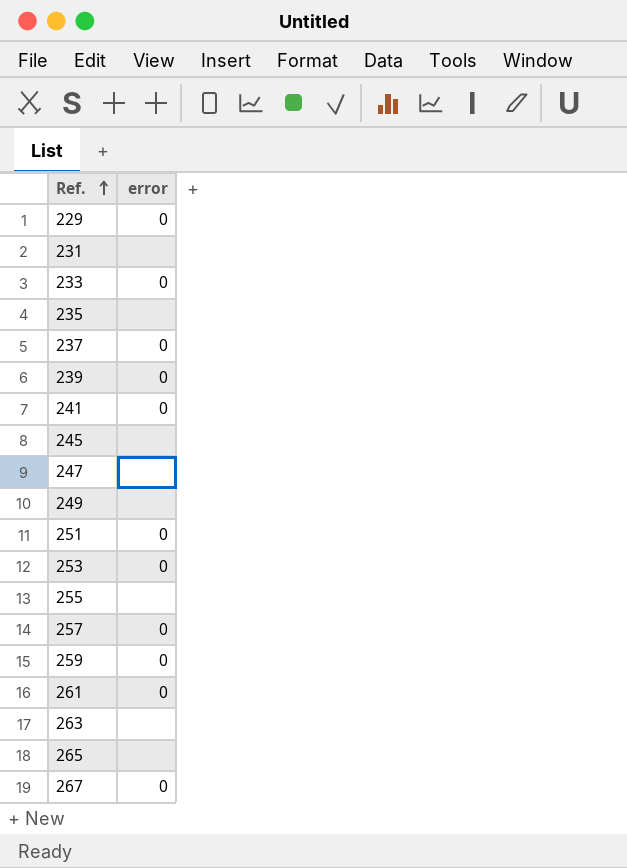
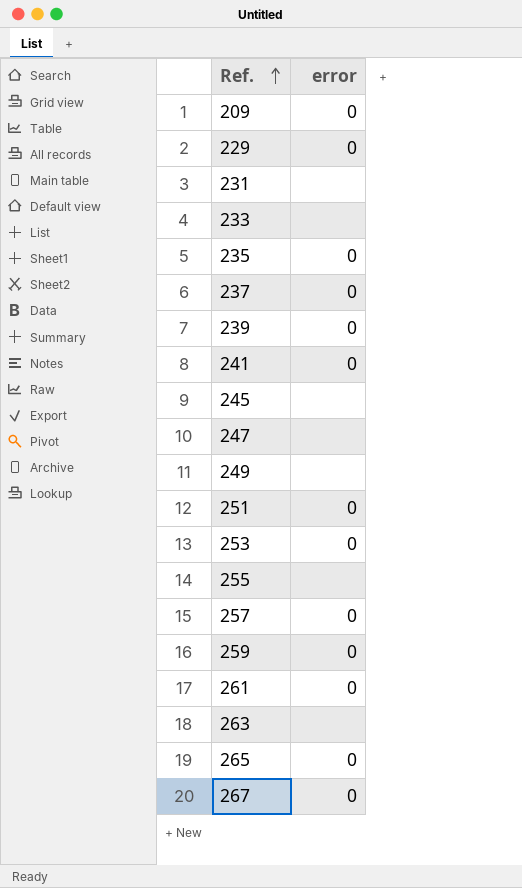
row 209: none -> 0
233 | error: 0 -> none
235 | error: none -> 0
265 | error: none -> 0

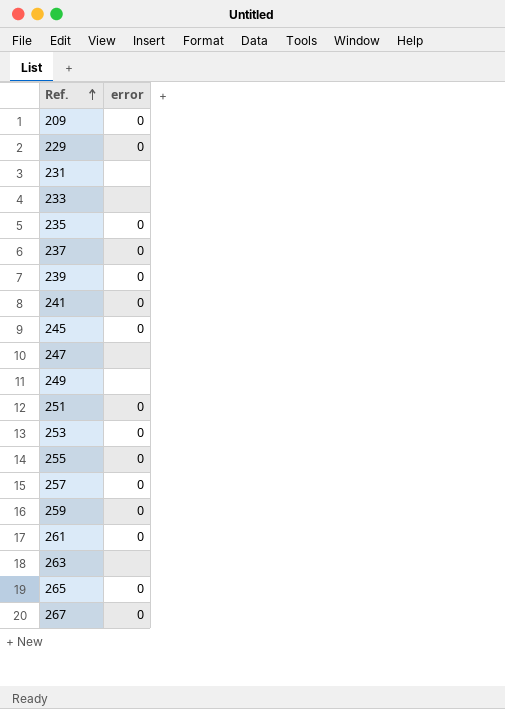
245 | error: none -> 0
255 | error: none -> 0

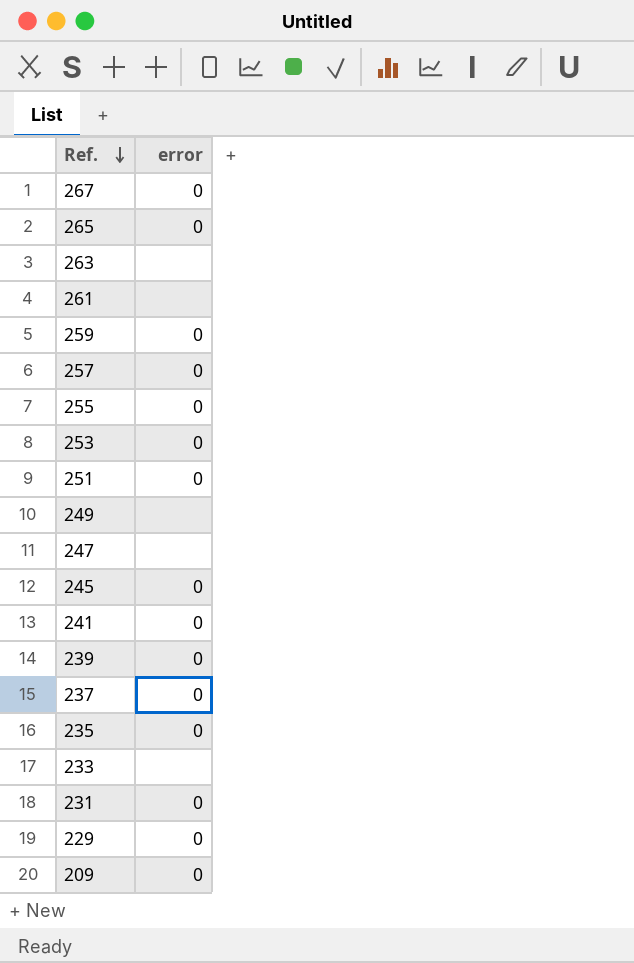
row order: Ref. ascending -> Ref. descending
261 | error: 0 -> none
231 | error: none -> 0

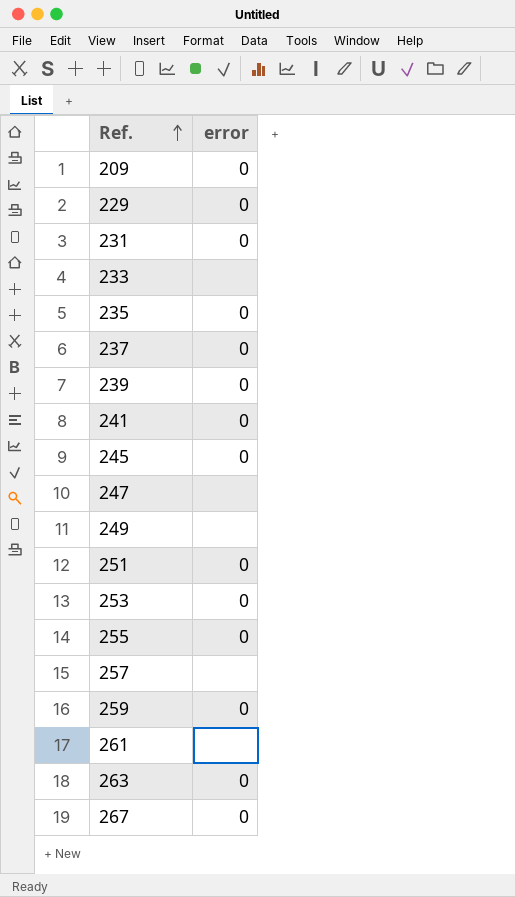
row order: Ref. descending -> Ref. ascending
row 265: 0 -> none
257 | error: 0 -> none
263 | error: none -> 0

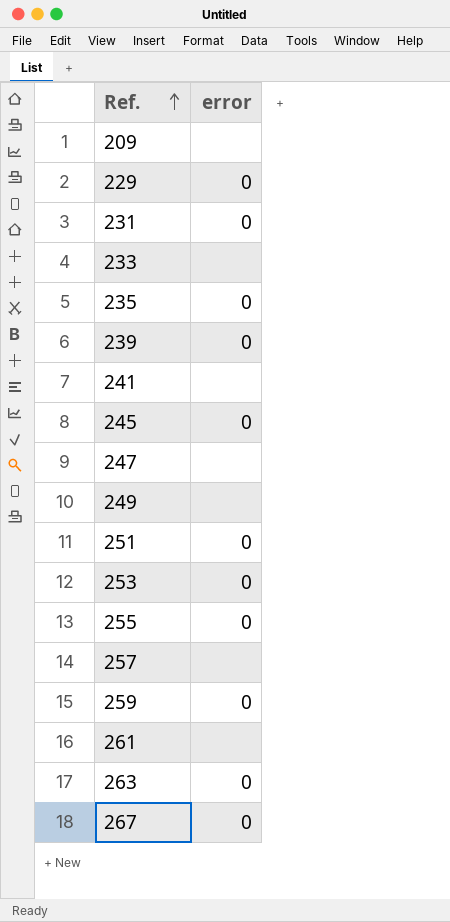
row 237: 0 -> none
209 | error: 0 -> none
241 | error: 0 -> none

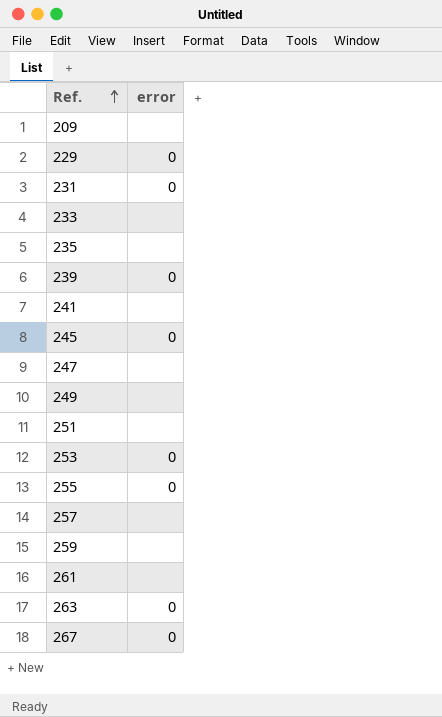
235 | error: 0 -> none
251 | error: 0 -> none
259 | error: 0 -> none

